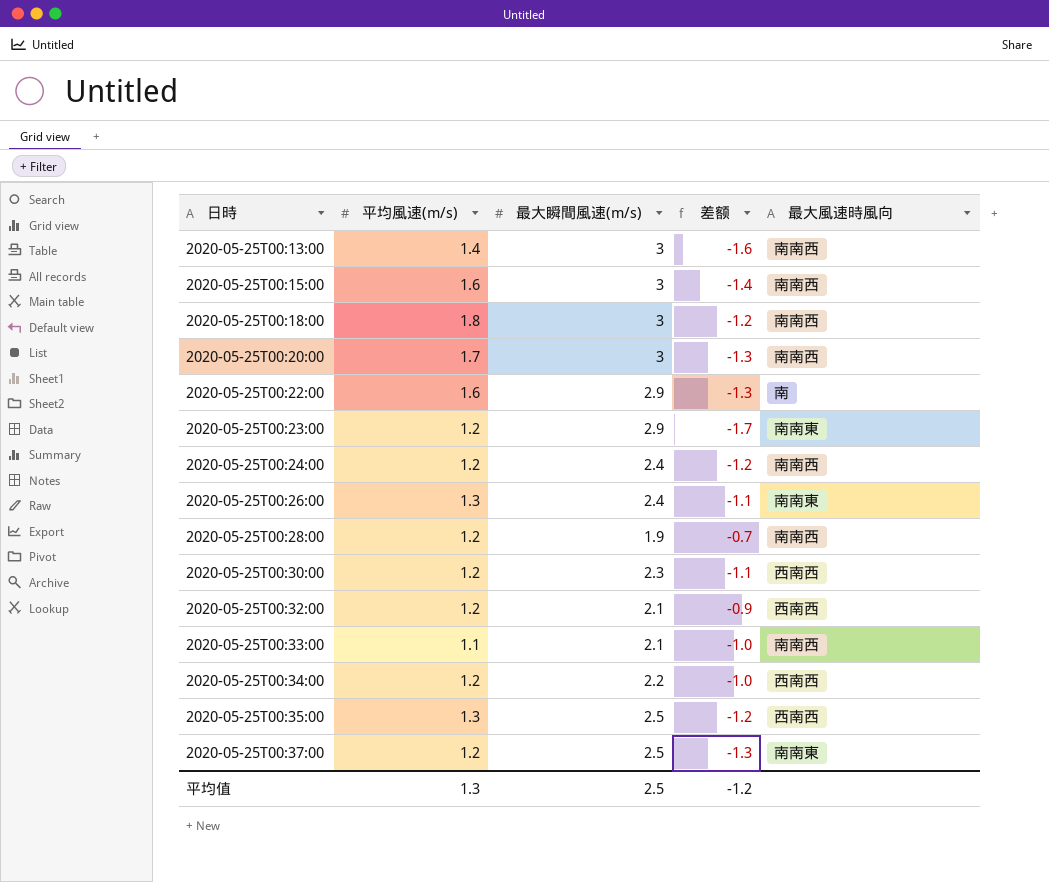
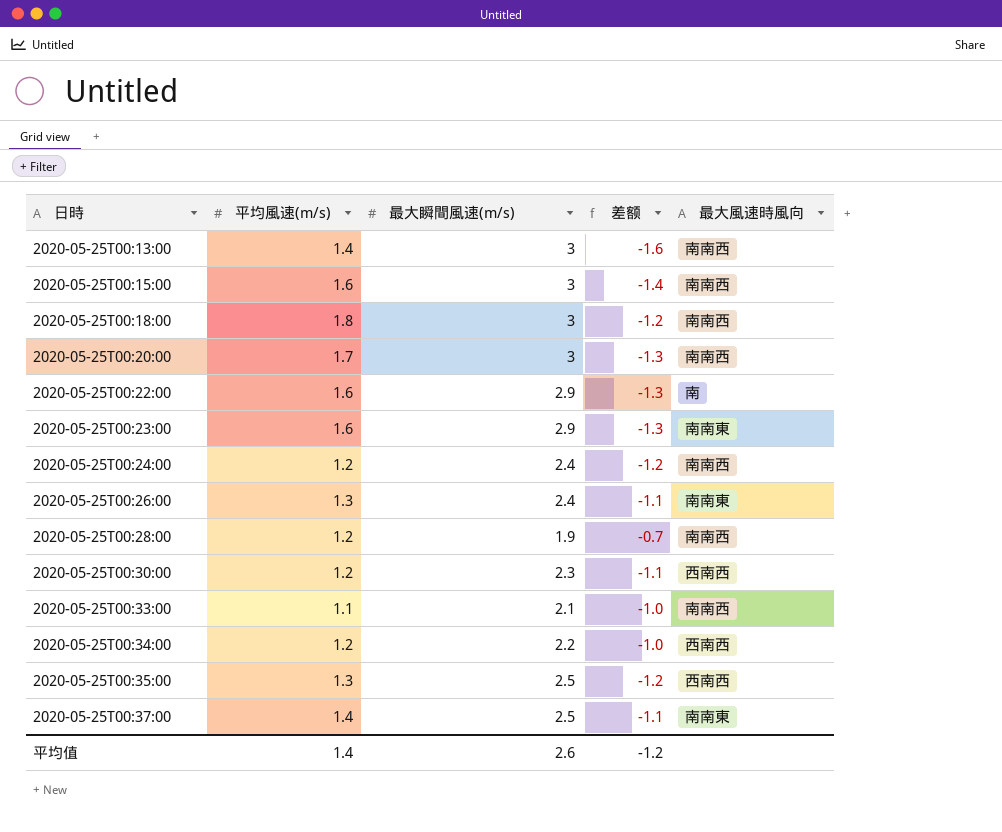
row 2020-05-25T00:32:00: 1.2 | 2.1 | -0.9 | 西南西 -> none
2020-05-25T00:23:00 | 平均風速(m/s): 1.2 -> 1.6
2020-05-25T00:23:00 | 差额: -1.7 -> -1.3
2020-05-25T00:37:00 | 平均風速(m/s): 1.2 -> 1.4
2020-05-25T00:37:00 | 差额: -1.3 -> -1.1
平均值 | 平均風速(m/s): 1.3 -> 1.4
平均值 | 最大瞬間風速(m/s): 2.5 -> 2.6

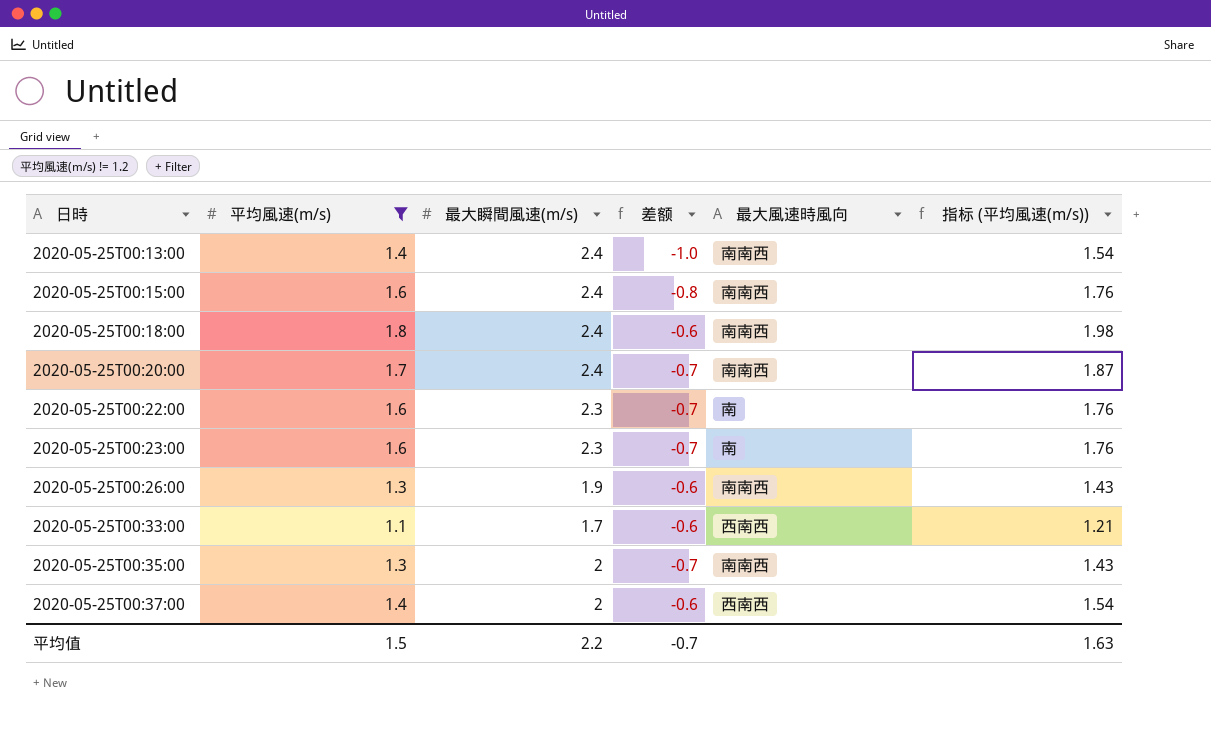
filter: none -> 平均風速(m/s) != 1.2
column 指标 (平均風速(m/s)) | formula: none -> [平均風速(m/s)] * 1.1
2020-05-25T00:13:00 | 最大瞬間風速(m/s): 3 -> 2.4
2020-05-25T00:13:00 | 差额: -1.6 -> -1.0
2020-05-25T00:15:00 | 最大瞬間風速(m/s): 3 -> 2.4
2020-05-25T00:15:00 | 差额: -1.4 -> -0.8
2020-05-25T00:18:00 | 最大瞬間風速(m/s): 3 -> 2.4
2020-05-25T00:18:00 | 差额: -1.2 -> -0.6
2020-05-25T00:20:00 | 最大瞬間風速(m/s): 3 -> 2.4
2020-05-25T00:20:00 | 差额: -1.3 -> -0.7
2020-05-25T00:22:00 | 最大瞬間風速(m/s): 2.9 -> 2.3
2020-05-25T00:22:00 | 差额: -1.3 -> -0.7
2020-05-25T00:23:00 | 最大瞬間風速(m/s): 2.9 -> 2.3
2020-05-25T00:23:00 | 差额: -1.3 -> -0.7
2020-05-25T00:23:00 | 最大風速時風向: 南南東 -> 南
2020-05-25T00:26:00 | 最大瞬間風速(m/s): 2.4 -> 1.9
2020-05-25T00:26:00 | 差额: -1.1 -> -0.6
2020-05-25T00:26:00 | 最大風速時風向: 南南東 -> 南南西
2020-05-25T00:33:00 | 最大瞬間風速(m/s): 2.1 -> 1.7
2020-05-25T00:33:00 | 差额: -1.0 -> -0.6
2020-05-25T00:33:00 | 最大風速時風向: 南南西 -> 西南西
2020-05-25T00:35:00 | 最大瞬間風速(m/s): 2.5 -> 2
2020-05-25T00:35:00 | 差额: -1.2 -> -0.7
2020-05-25T00:35:00 | 最大風速時風向: 西南西 -> 南南西
2020-05-25T00:37:00 | 最大瞬間風速(m/s): 2.5 -> 2
2020-05-25T00:37:00 | 差额: -1.1 -> -0.6
2020-05-25T00:37:00 | 最大風速時風向: 南南東 -> 西南西
平均值 | 平均風速(m/s): 1.4 -> 1.5
平均值 | 最大瞬間風速(m/s): 2.6 -> 2.2
平均值 | 差额: -1.2 -> -0.7

